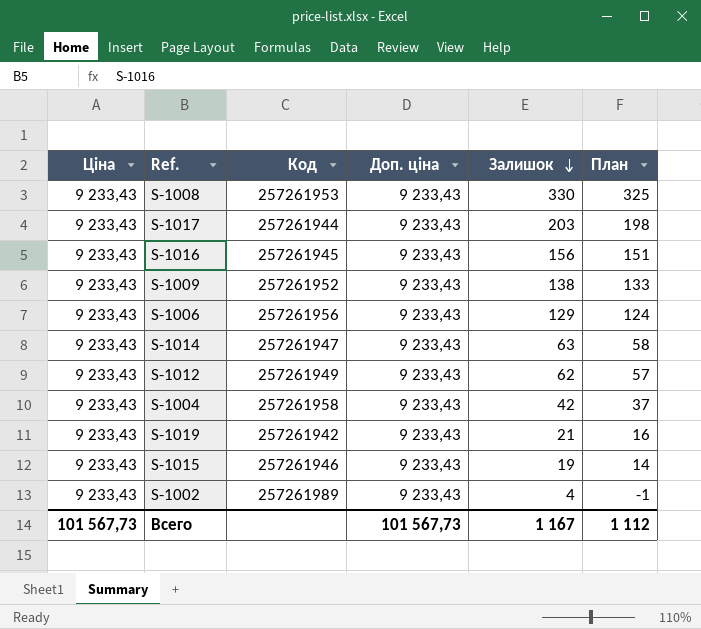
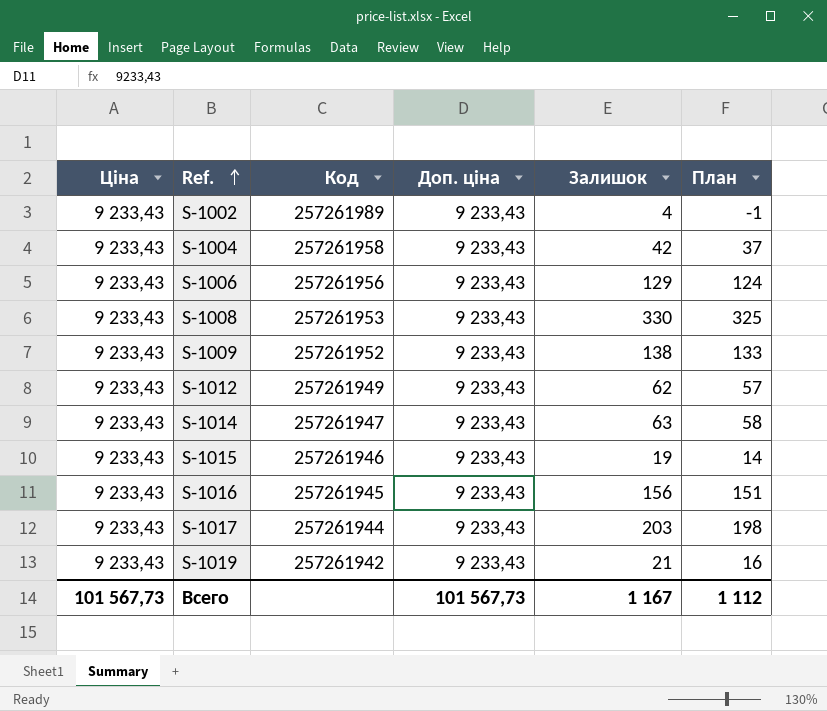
row order: Залишок descending -> Ref. ascending

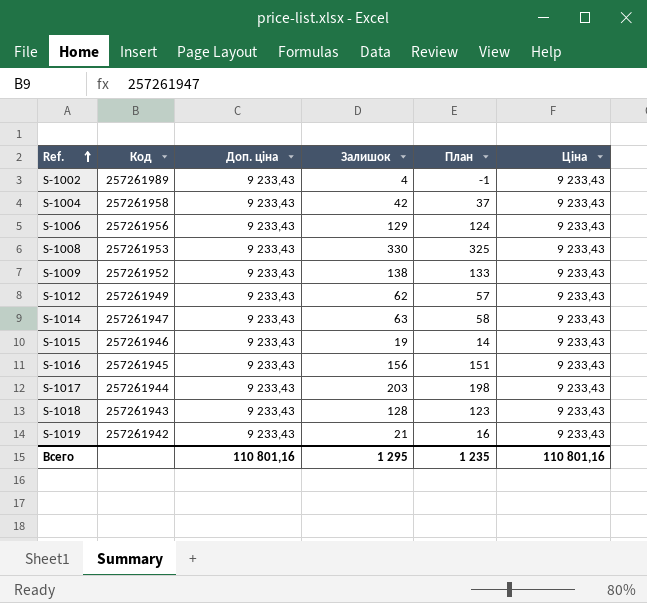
column Ціна | position: 1 -> 6
row S-1018: none -> 257261943 | 9 233,43 | 128 | 123 | 9 233,43
Всего | Доп. ціна: 101 567,73 -> 110 801,16
Всего | Залишок: 1 167 -> 1 295
Всего | План: 1 112 -> 1 235
Всего | Ціна: 101 567,73 -> 110 801,16

